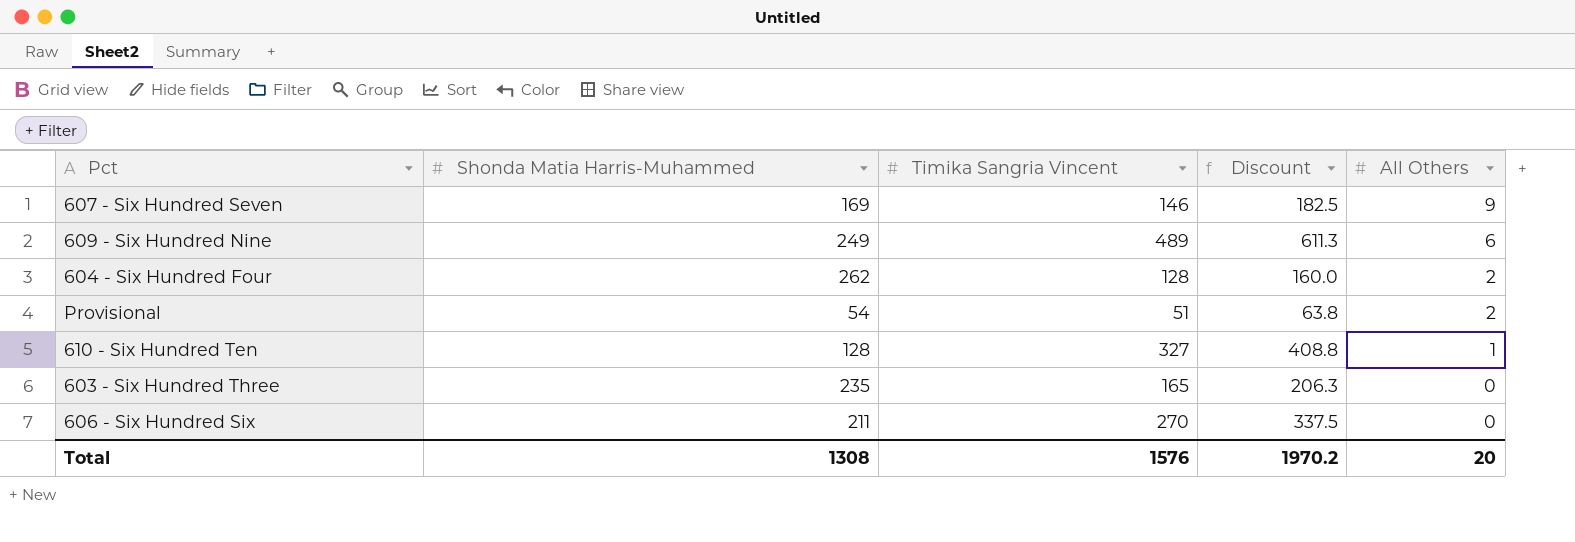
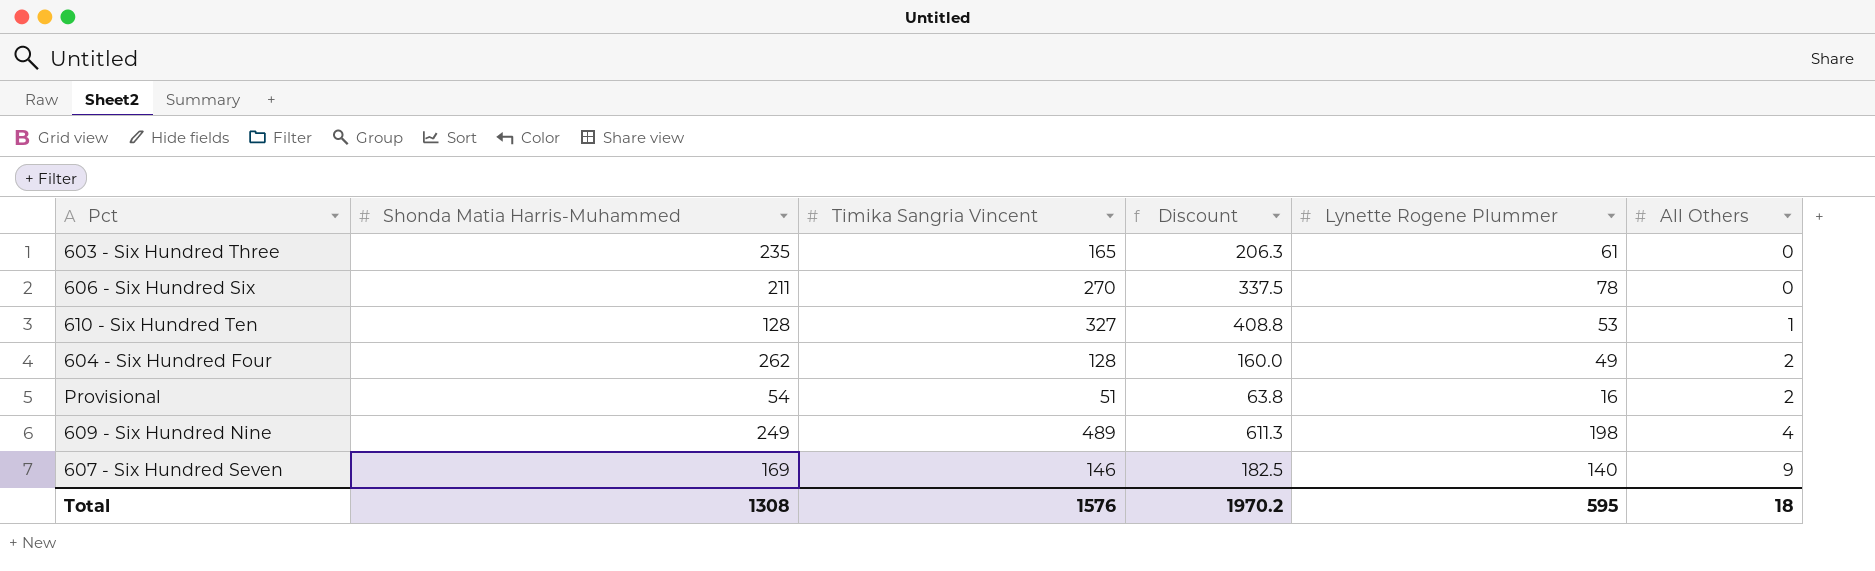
row order: All Others descending -> All Others ascending
column Lynette Rogene Plummer | position: none -> 5
609 - Six Hundred Nine | All Others: 6 -> 4
Total | All Others: 20 -> 18

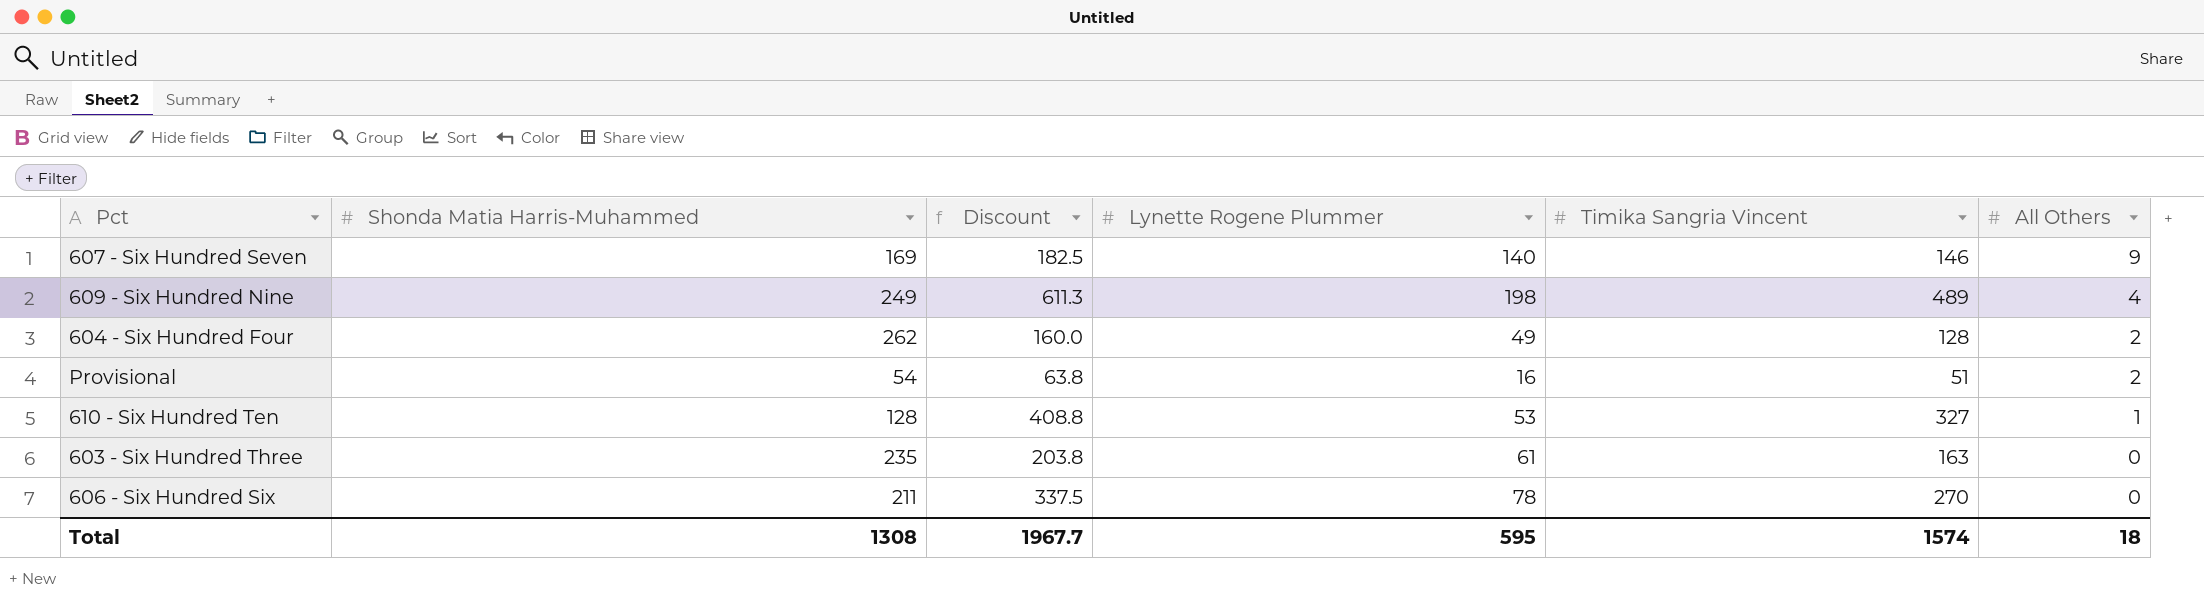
row order: All Others ascending -> All Others descending
column Timika Sangria Vincent | position: 3 -> 5
603 - Six Hundred Three | Discount: 206.3 -> 203.8
603 - Six Hundred Three | Timika Sangria Vincent: 165 -> 163
Total | Discount: 1970.2 -> 1967.7
Total | Timika Sangria Vincent: 1576 -> 1574

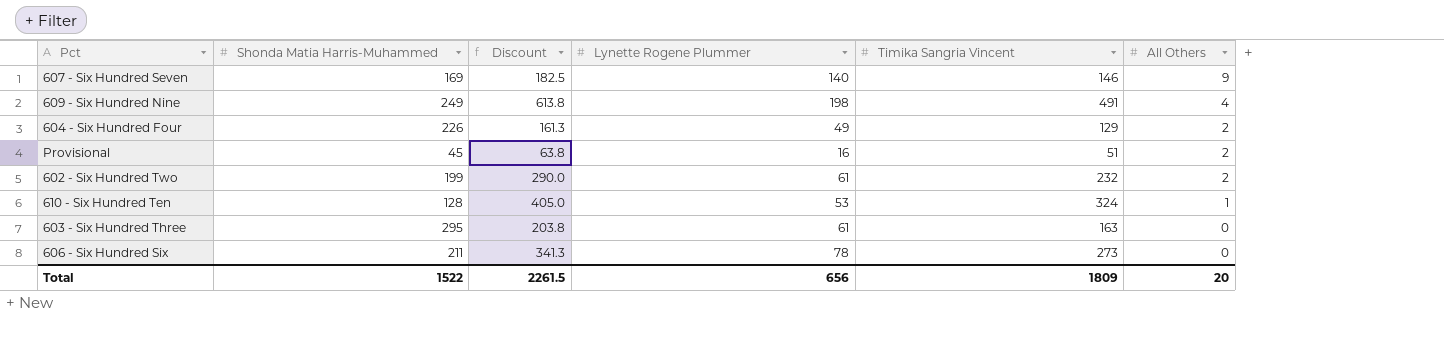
609 - Six Hundred Nine | Discount: 611.3 -> 613.8
609 - Six Hundred Nine | Timika Sangria Vincent: 489 -> 491
604 - Six Hundred Four | Shonda Matia Harris-Muhammed: 262 -> 226
604 - Six Hundred Four | Discount: 160.0 -> 161.3
604 - Six Hundred Four | Timika Sangria Vincent: 128 -> 129
Provisional | Shonda Matia Harris-Muhammed: 54 -> 45
row 602 - Six Hundred Two: none -> 199 | 290.0 | 61 | 232 | 2
610 - Six Hundred Ten | Discount: 408.8 -> 405.0
610 - Six Hundred Ten | Timika Sangria Vincent: 327 -> 324
603 - Six Hundred Three | Shonda Matia Harris-Muhammed: 235 -> 295
606 - Six Hundred Six | Discount: 337.5 -> 341.3
606 - Six Hundred Six | Timika Sangria Vincent: 270 -> 273
Total | Shonda Matia Harris-Muhammed: 1308 -> 1522
Total | Discount: 1967.7 -> 2261.5
Total | Lynette Rogene Plummer: 595 -> 656
Total | Timika Sangria Vincent: 1574 -> 1809
Total | All Others: 18 -> 20

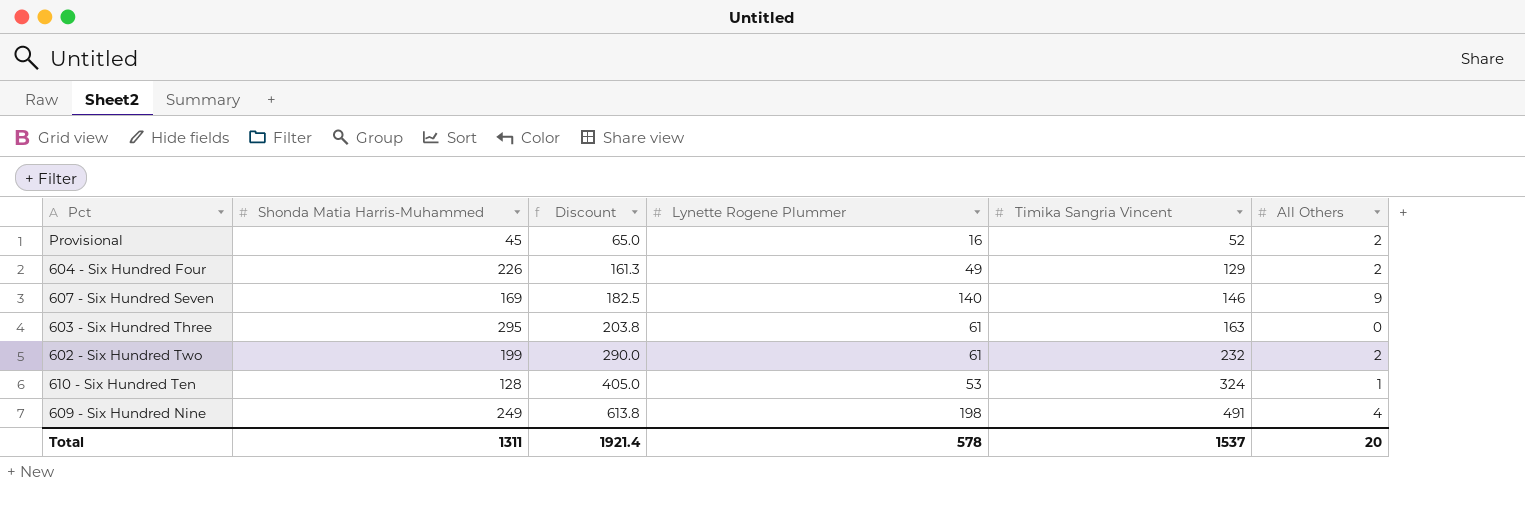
row order: All Others descending -> Discount ascending
row 606 - Six Hundred Six: 211 | 341.3 | 78 | 273 | 0 -> none
Provisional | Discount: 63.8 -> 65.0
Provisional | Timika Sangria Vincent: 51 -> 52
Total | Shonda Matia Harris-Muhammed: 1522 -> 1311
Total | Discount: 2261.5 -> 1921.4
Total | Lynette Rogene Plummer: 656 -> 578
Total | Timika Sangria Vincent: 1809 -> 1537

